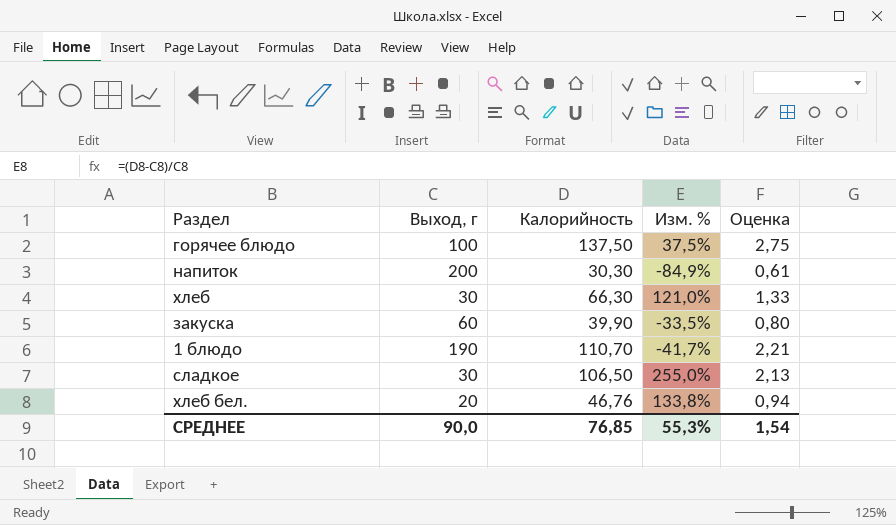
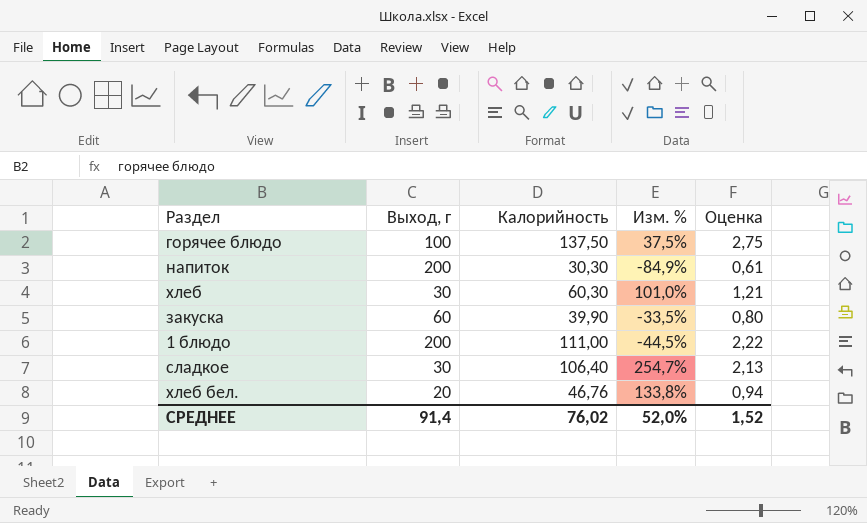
хлеб | Калорийность: 66,30 -> 60,30
хлеб | Изм. %: 121,0% -> 101,0%
хлеб | Оценка: 1,33 -> 1,21
1 блюдо | Выход, г: 190 -> 200
1 блюдо | Калорийность: 110,70 -> 111,00
1 блюдо | Изм. %: -41,7% -> -44,5%
1 блюдо | Оценка: 2,21 -> 2,22
сладкое | Калорийность: 106,50 -> 106,40
сладкое | Изм. %: 255,0% -> 254,7%
СРЕДНЕЕ | Выход, г: 90,0 -> 91,4
СРЕДНЕЕ | Калорийность: 76,85 -> 76,02
СРЕДНЕЕ | Изм. %: 55,3% -> 52,0%
СРЕДНЕЕ | Оценка: 1,54 -> 1,52

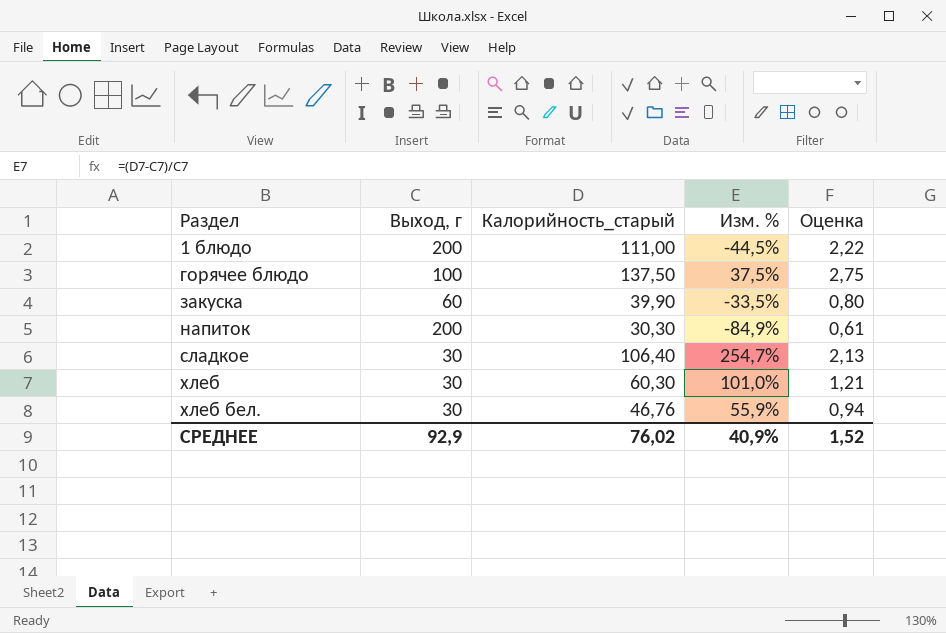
row order: none -> Раздел ascending
column name: Калорийность -> Калорийность_старый
хлеб бел. | Выход, г: 20 -> 30
хлеб бел. | Изм. %: 133,8% -> 55,9%
СРЕДНЕЕ | Выход, г: 91,4 -> 92,9
СРЕДНЕЕ | Изм. %: 52,0% -> 40,9%

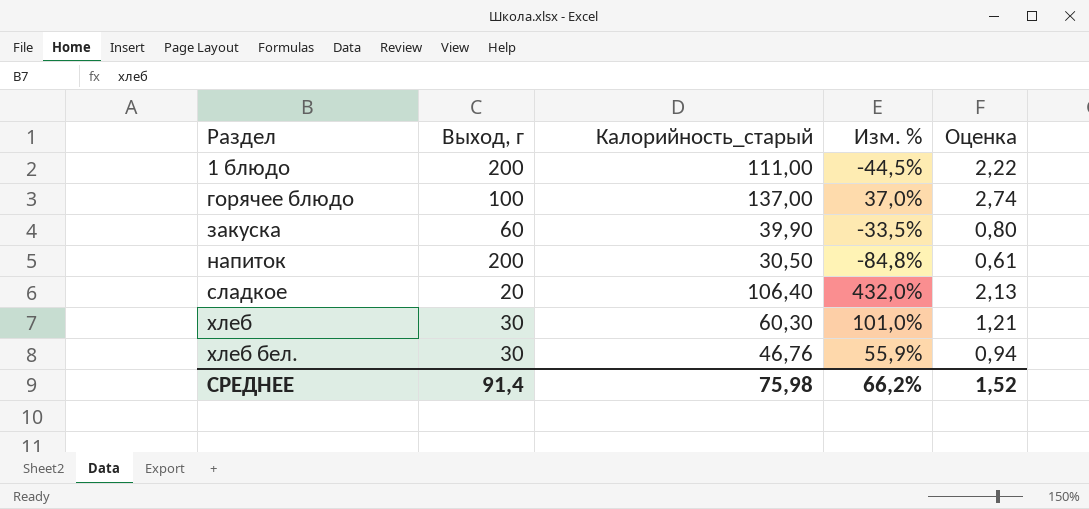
горячее блюдо | Калорийность_старый: 137,50 -> 137,00
горячее блюдо | Изм. %: 37,5% -> 37,0%
горячее блюдо | Оценка: 2,75 -> 2,74
напиток | Калорийность_старый: 30,30 -> 30,50
напиток | Изм. %: -84,9% -> -84,8%
сладкое | Выход, г: 30 -> 20
сладкое | Изм. %: 254,7% -> 432,0%
СРЕДНЕЕ | Выход, г: 92,9 -> 91,4
СРЕДНЕЕ | Калорийность_старый: 76,02 -> 75,98
СРЕДНЕЕ | Изм. %: 40,9% -> 66,2%

